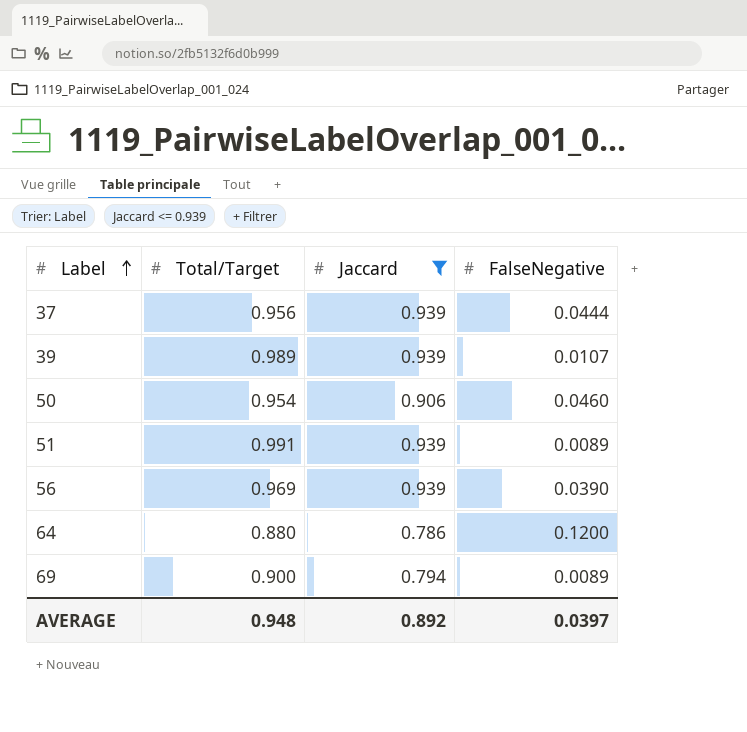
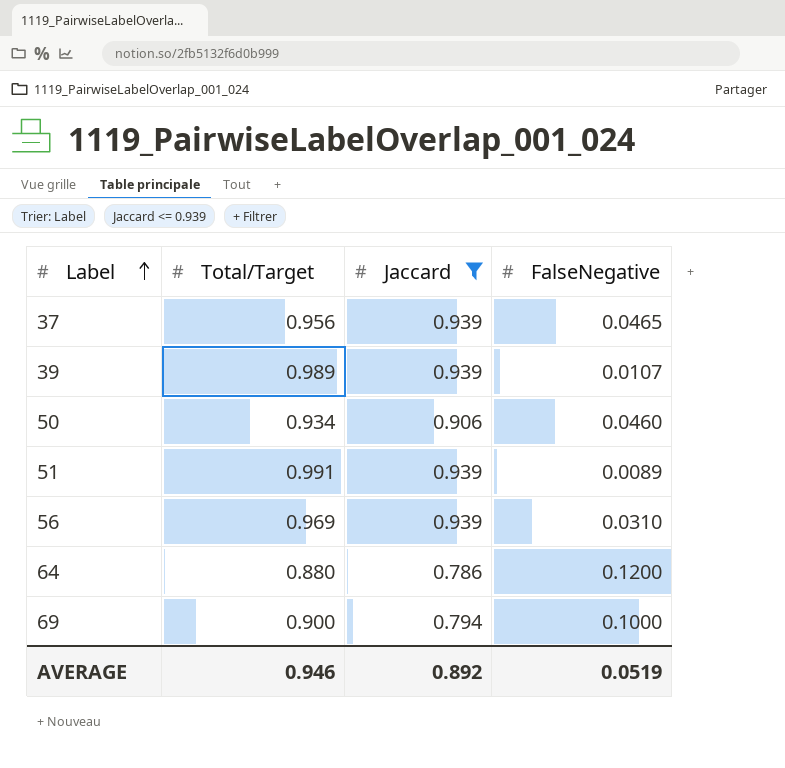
37 | FalseNegative: 0.0444 -> 0.0465
50 | Total/Target: 0.954 -> 0.934
56 | FalseNegative: 0.0390 -> 0.0310
69 | FalseNegative: 0.0089 -> 0.1000
AVERAGE | Total/Target: 0.948 -> 0.946
AVERAGE | FalseNegative: 0.0397 -> 0.0519

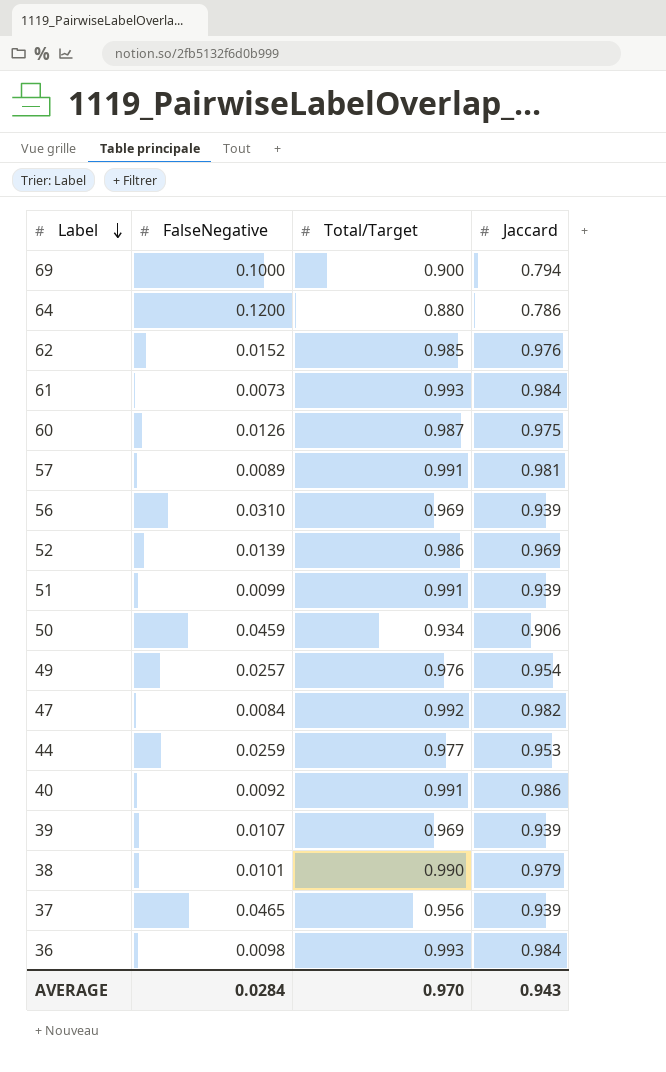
filter: Jaccard <= 0.939 -> none
row order: Label ascending -> Label descending
column FalseNegative | position: 4 -> 2
51 | FalseNegative: 0.0089 -> 0.0099
50 | FalseNegative: 0.0460 -> 0.0459
39 | Total/Target: 0.989 -> 0.969
AVERAGE | FalseNegative: 0.0519 -> 0.0284
AVERAGE | Total/Target: 0.946 -> 0.970
AVERAGE | Jaccard: 0.892 -> 0.943

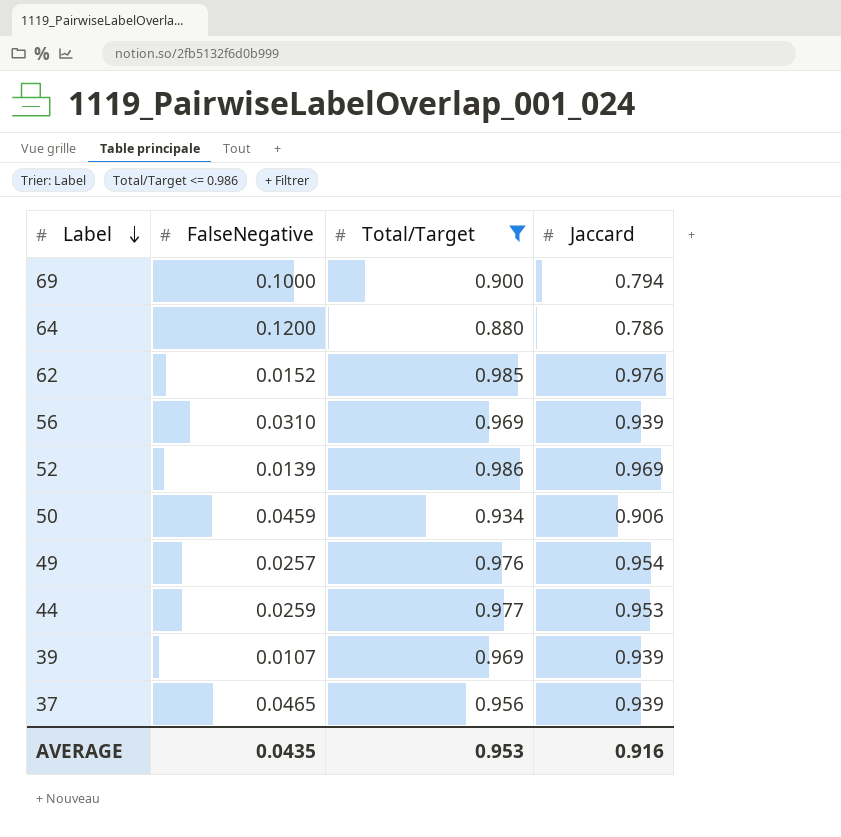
filter: none -> Total/Target <= 0.986
AVERAGE | FalseNegative: 0.0284 -> 0.0435
AVERAGE | Total/Target: 0.970 -> 0.953
AVERAGE | Jaccard: 0.943 -> 0.916

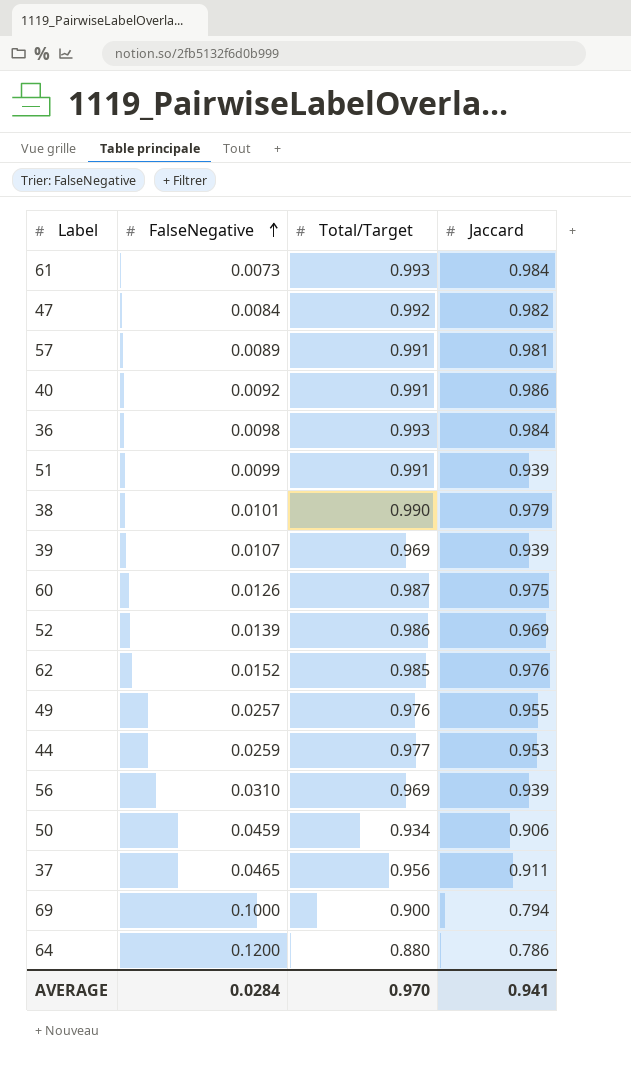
filter: Total/Target <= 0.986 -> none
row order: Label descending -> FalseNegative ascending
49 | Jaccard: 0.954 -> 0.955
37 | Jaccard: 0.939 -> 0.911
AVERAGE | FalseNegative: 0.0435 -> 0.0284
AVERAGE | Total/Target: 0.953 -> 0.970
AVERAGE | Jaccard: 0.916 -> 0.941

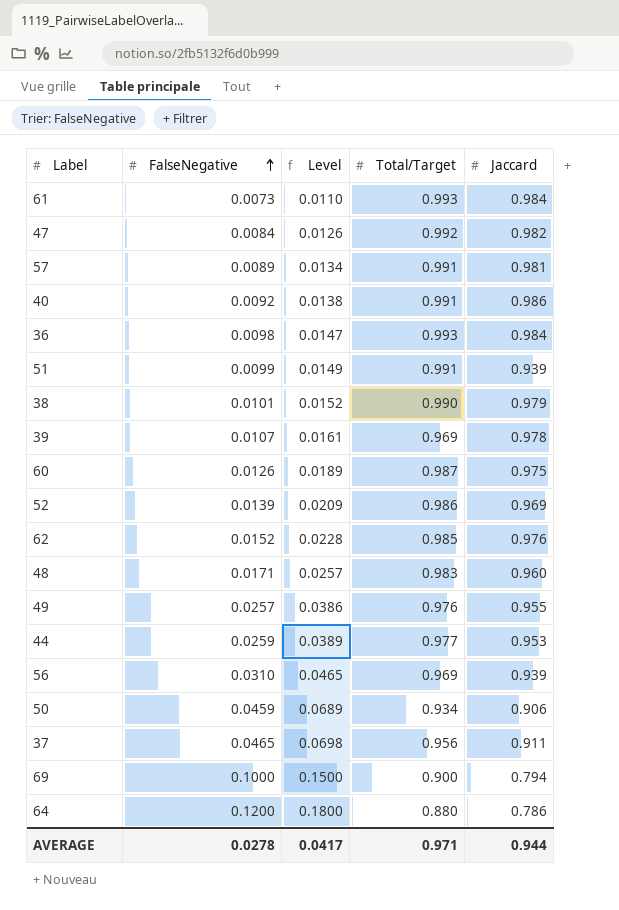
column Level | formula: none -> [FalseNegative] * 1.5
39 | Jaccard: 0.939 -> 0.978
row 48: none -> 0.0171 | 0.0257 | 0.983 | 0.960
AVERAGE | FalseNegative: 0.0284 -> 0.0278
AVERAGE | Total/Target: 0.970 -> 0.971
AVERAGE | Jaccard: 0.941 -> 0.944

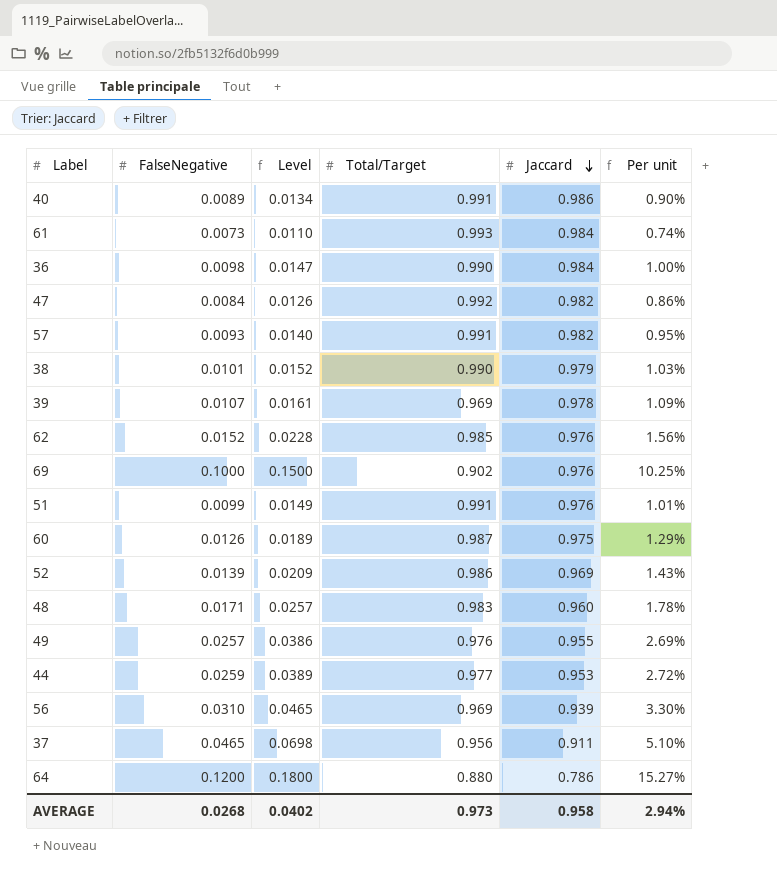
row order: FalseNegative ascending -> Jaccard descending
column Per unit | formula: none -> [FalseNegative] / [Jaccard]
row 50: 0.0459 | 0.0689 | 0.934 | 0.906 -> none
40 | FalseNegative: 0.0092 -> 0.0089
40 | Level: 0.0138 -> 0.0134
36 | Total/Target: 0.993 -> 0.990
57 | FalseNegative: 0.0089 -> 0.0093
57 | Level: 0.0134 -> 0.0140
57 | Jaccard: 0.981 -> 0.982
69 | Total/Target: 0.900 -> 0.902
69 | Jaccard: 0.794 -> 0.976
51 | Jaccard: 0.939 -> 0.976
AVERAGE | FalseNegative: 0.0278 -> 0.0268
AVERAGE | Level: 0.0417 -> 0.0402
AVERAGE | Total/Target: 0.971 -> 0.973
AVERAGE | Jaccard: 0.944 -> 0.958

